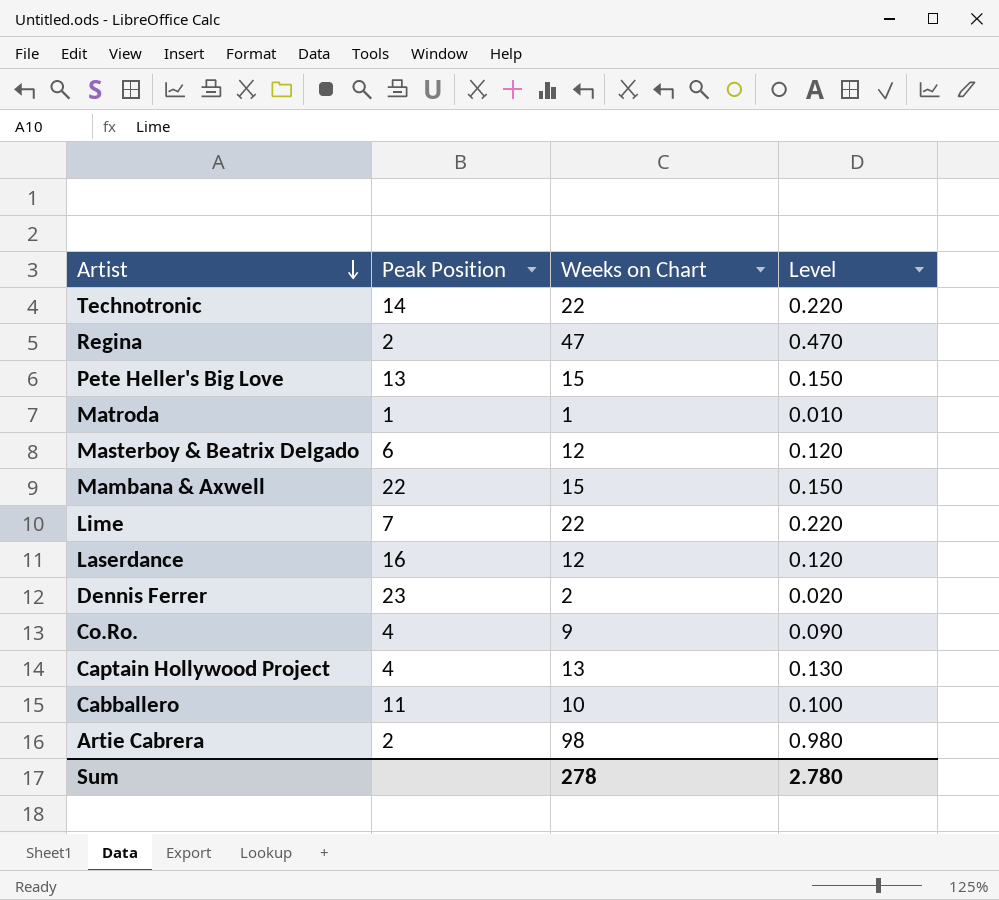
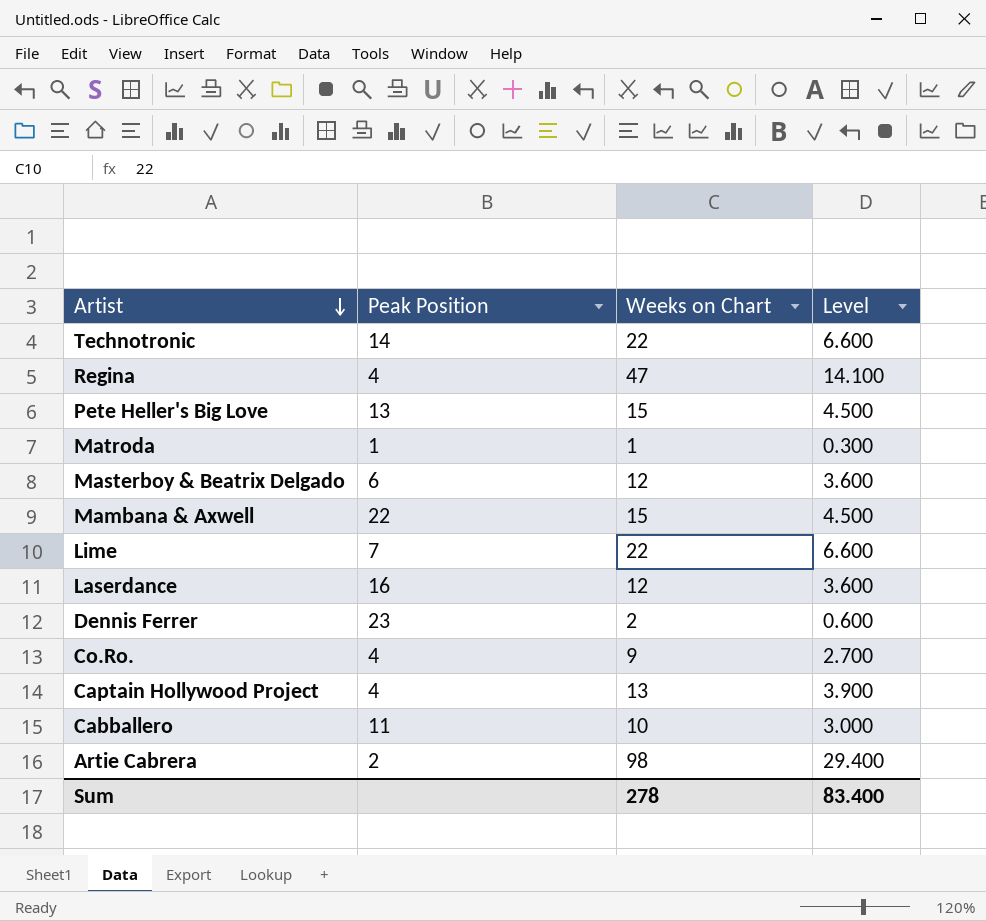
column Level | formula: [Weeks on Chart] * 0.01 -> [Weeks on Chart] * 0.3
Regina | Peak Position: 2 -> 4
Sum | Level: 2.780 -> 83.400

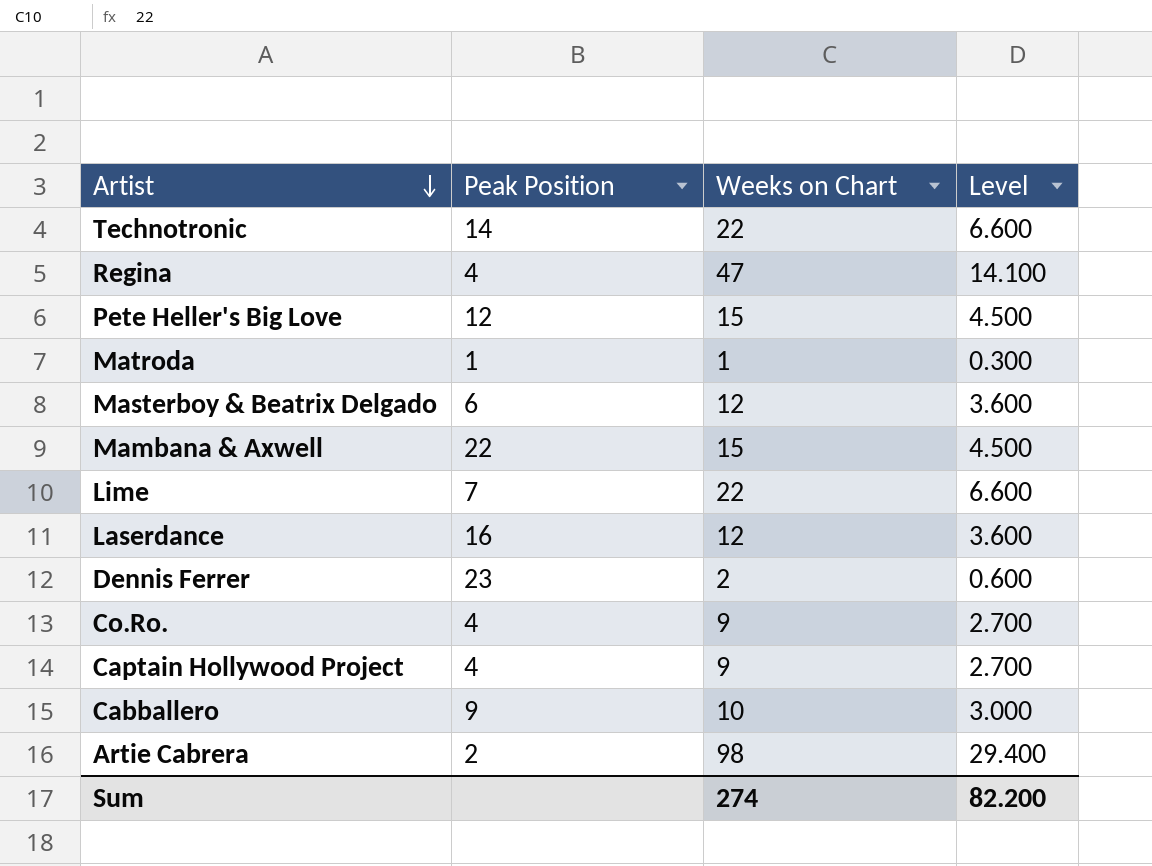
Pete Heller's Big Love | Peak Position: 13 -> 12
Captain Hollywood Project | Weeks on Chart: 13 -> 9
Captain Hollywood Project | Level: 3.900 -> 2.700
Cabballero | Peak Position: 11 -> 9
Sum | Weeks on Chart: 278 -> 274
Sum | Level: 83.400 -> 82.200

